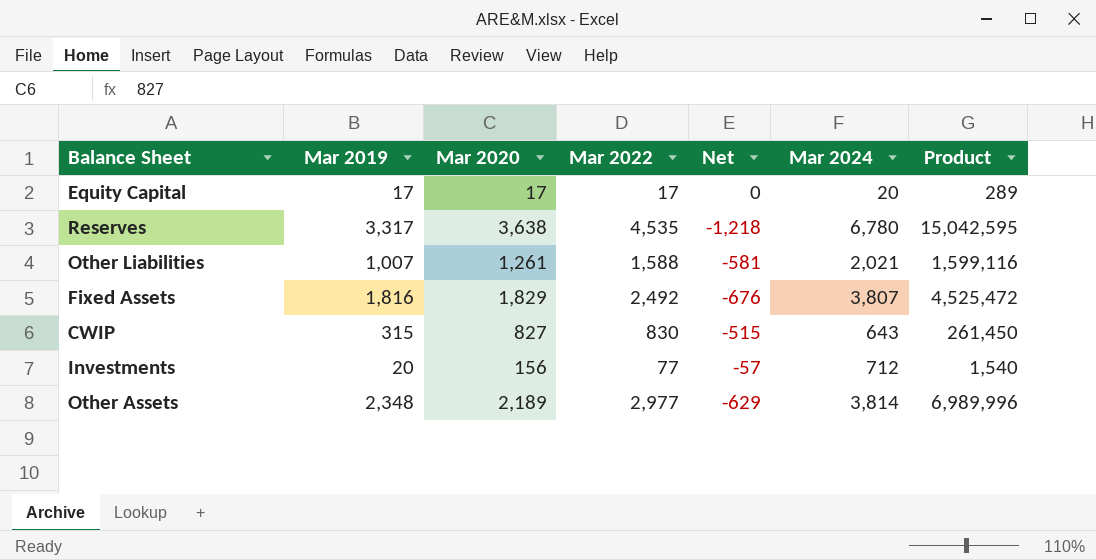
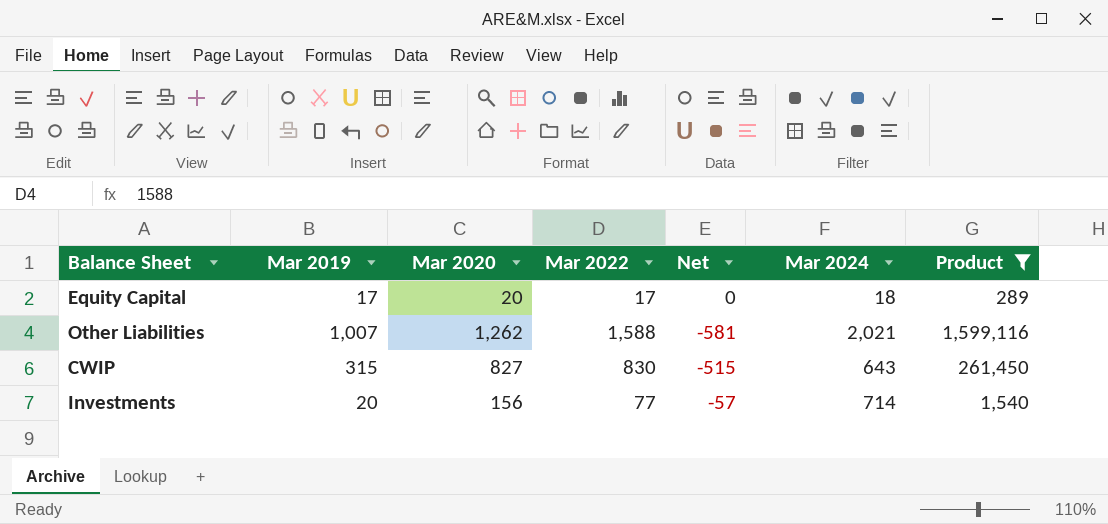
filter: none -> Product <= 1,599,116
Equity Capital | Mar 2020: 17 -> 20
Equity Capital | Mar 2024: 20 -> 18
Other Liabilities | Mar 2020: 1,261 -> 1,262
Investments | Mar 2024: 712 -> 714

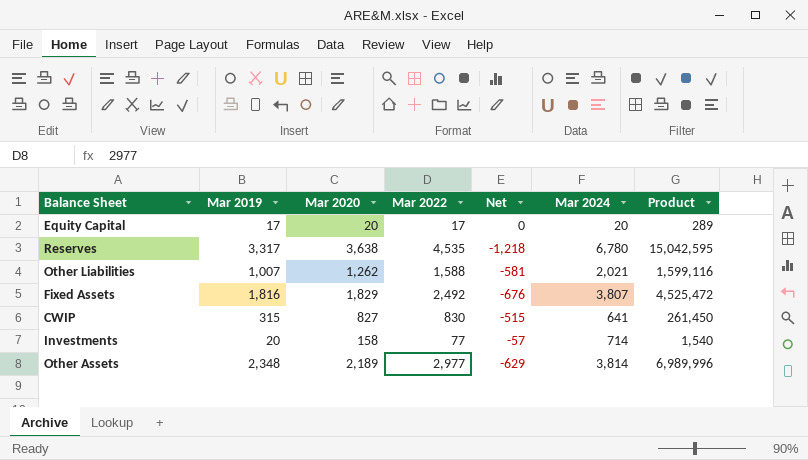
filter: Product <= 1,599,116 -> none
Equity Capital | Mar 2024: 18 -> 20
CWIP | Mar 2024: 643 -> 641
Investments | Mar 2020: 156 -> 158

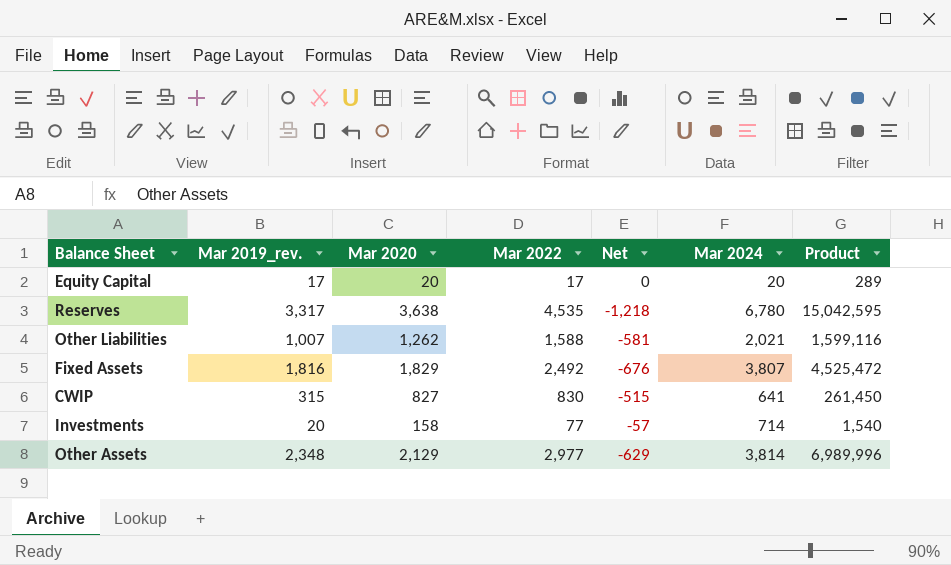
column name: Mar 2019 -> Mar 2019_rev.
Other Assets | Mar 2020: 2,189 -> 2,129

